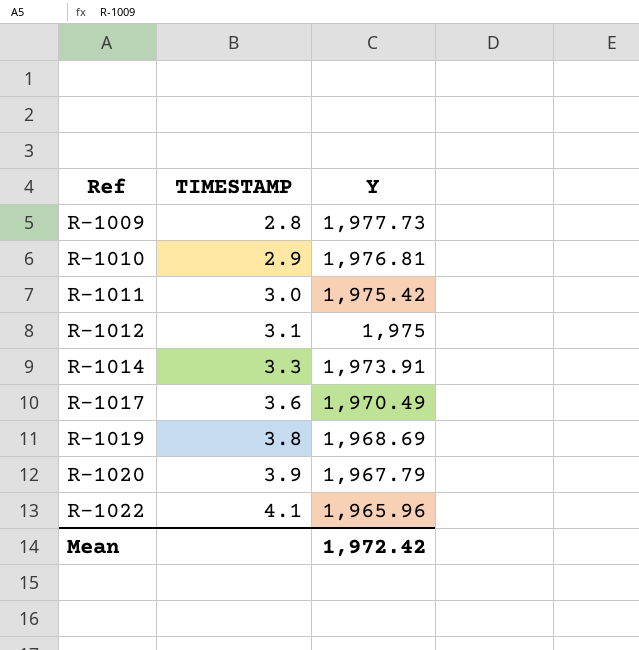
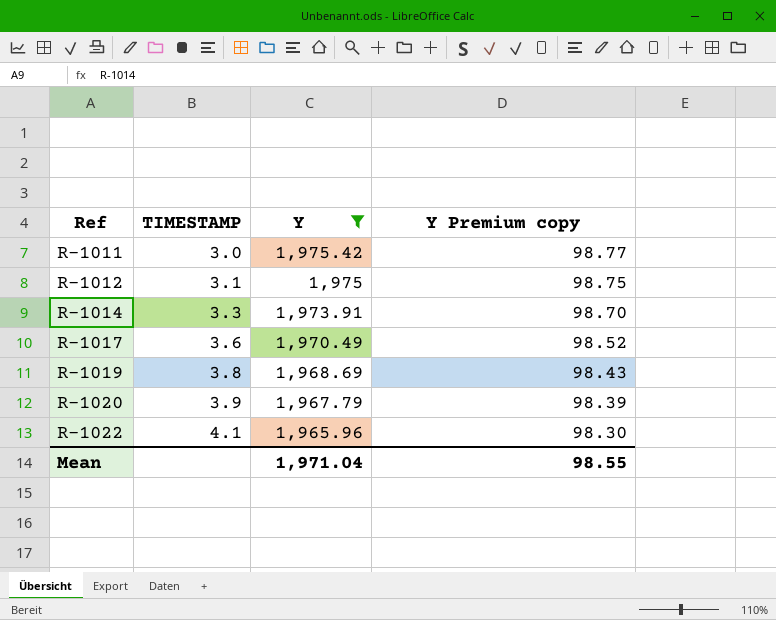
filter: none -> Y <= 1,975.42
column Y Premium copy | formula: none -> [Y] * 0.05
Mean | Y: 1,972.42 -> 1,971.04

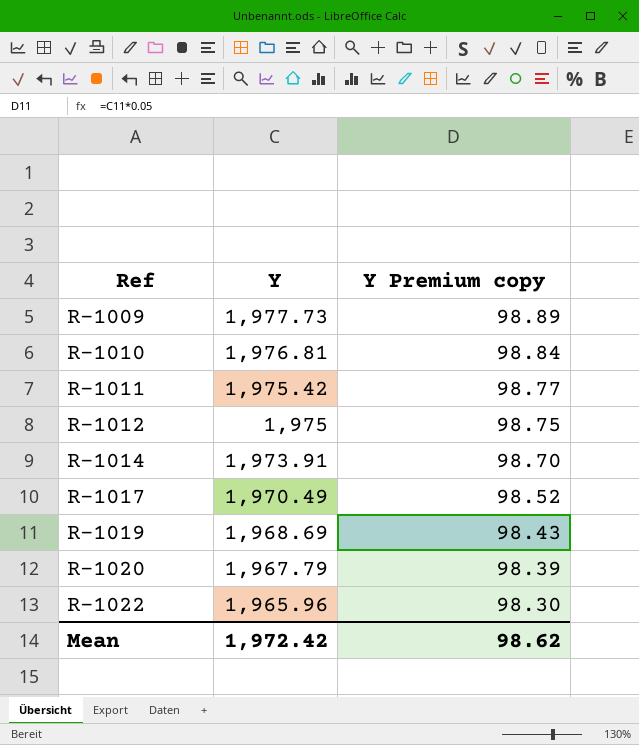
filter: Y <= 1,975.42 -> none
column TIMESTAMP | position: 2 -> none
Mean | Y: 1,971.04 -> 1,972.42
Mean | Y Premium copy: 98.55 -> 98.62

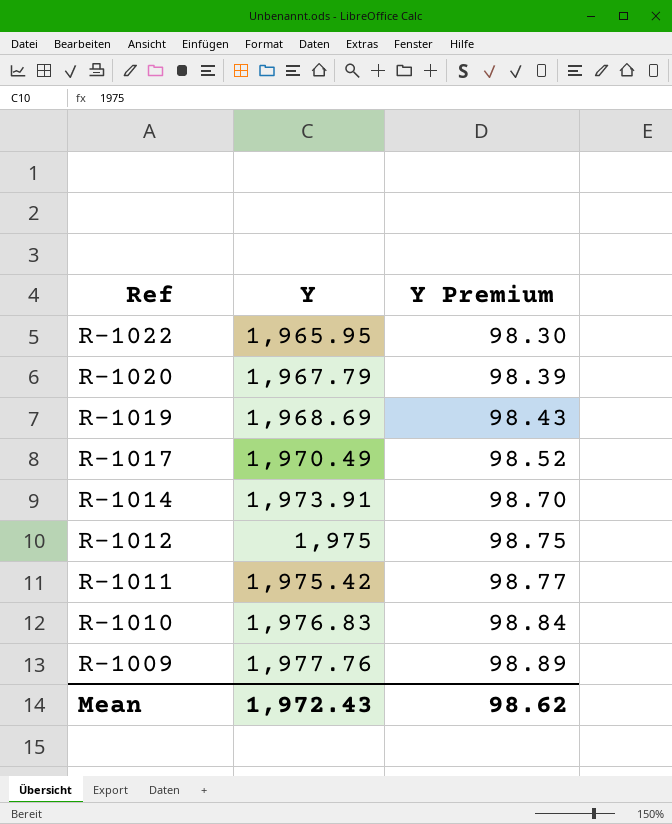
row order: Ref ascending -> Ref descending
column name: Y Premium copy -> Y Premium
R-1022 | Y: 1,965.96 -> 1,965.95
R-1010 | Y: 1,976.81 -> 1,976.83
R-1009 | Y: 1,977.73 -> 1,977.76
Mean | Y: 1,972.42 -> 1,972.43

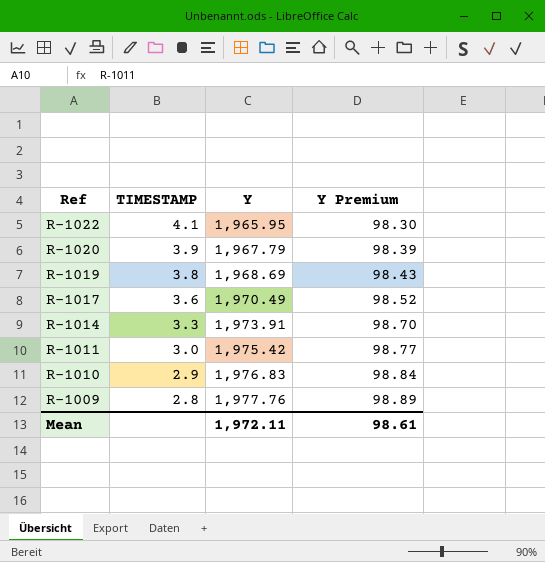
column TIMESTAMP | position: none -> 2
row R-1012: 1,975 | 98.75 -> none
Mean | Y: 1,972.43 -> 1,972.11
Mean | Y Premium: 98.62 -> 98.61

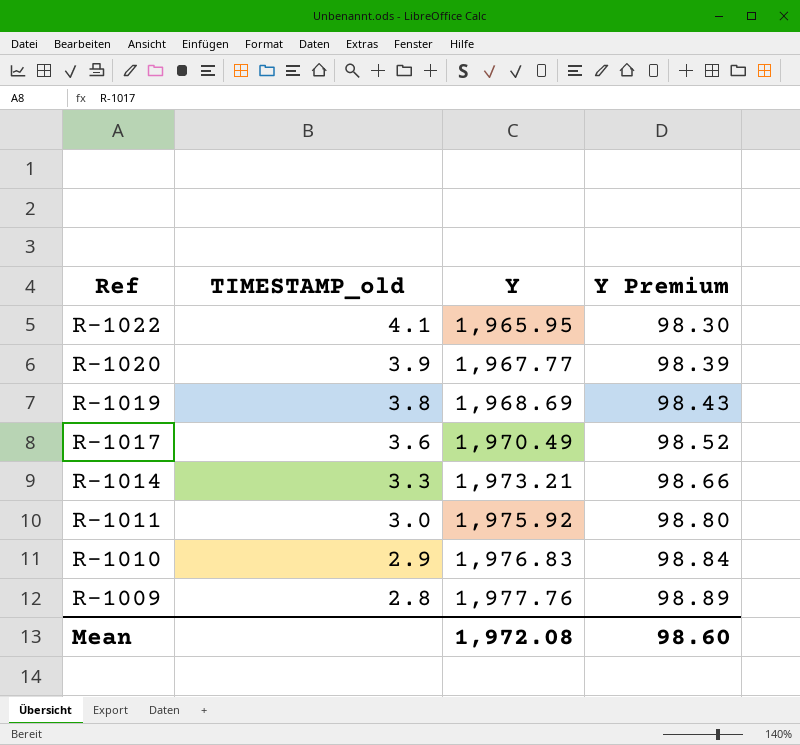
column name: TIMESTAMP -> TIMESTAMP_old
R-1020 | Y: 1,967.79 -> 1,967.77
R-1014 | Y: 1,973.91 -> 1,973.21
R-1014 | Y Premium: 98.70 -> 98.66
R-1011 | Y: 1,975.42 -> 1,975.92
R-1011 | Y Premium: 98.77 -> 98.80
Mean | Y: 1,972.11 -> 1,972.08
Mean | Y Premium: 98.61 -> 98.60

